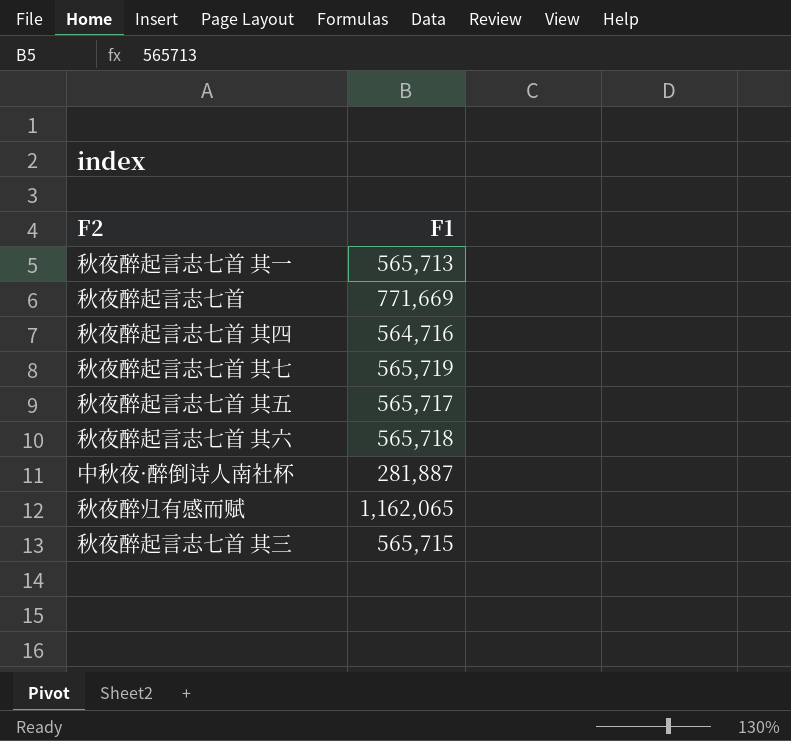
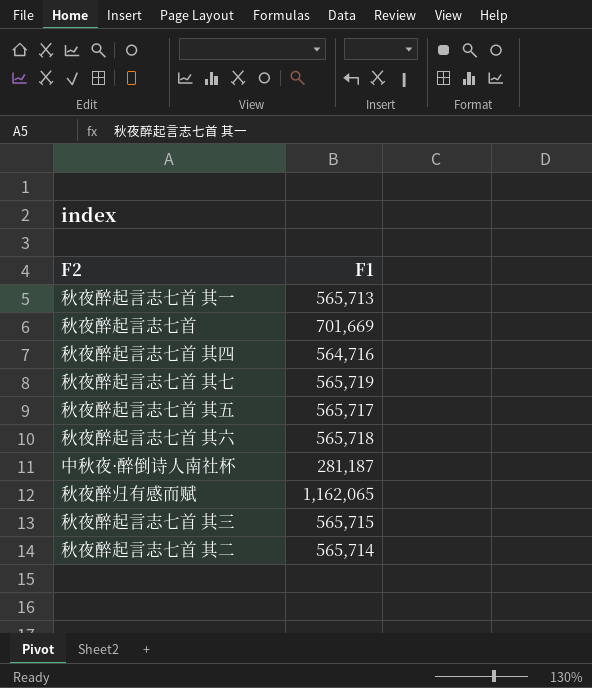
秋夜醉起言志七首 | F1: 771,669 -> 701,669
中秋夜·醉倒诗人南社杯 | F1: 281,887 -> 281,187
row 秋夜醉起言志七首 其二: none -> 565,714

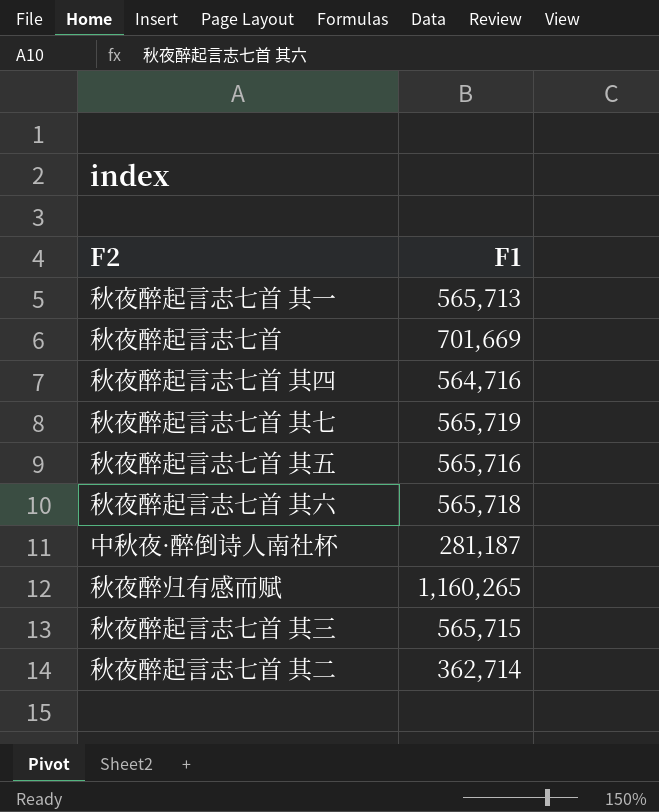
秋夜醉起言志七首 其五 | F1: 565,717 -> 565,716
秋夜醉归有感而赋 | F1: 1,162,065 -> 1,160,265
秋夜醉起言志七首 其二 | F1: 565,714 -> 362,714

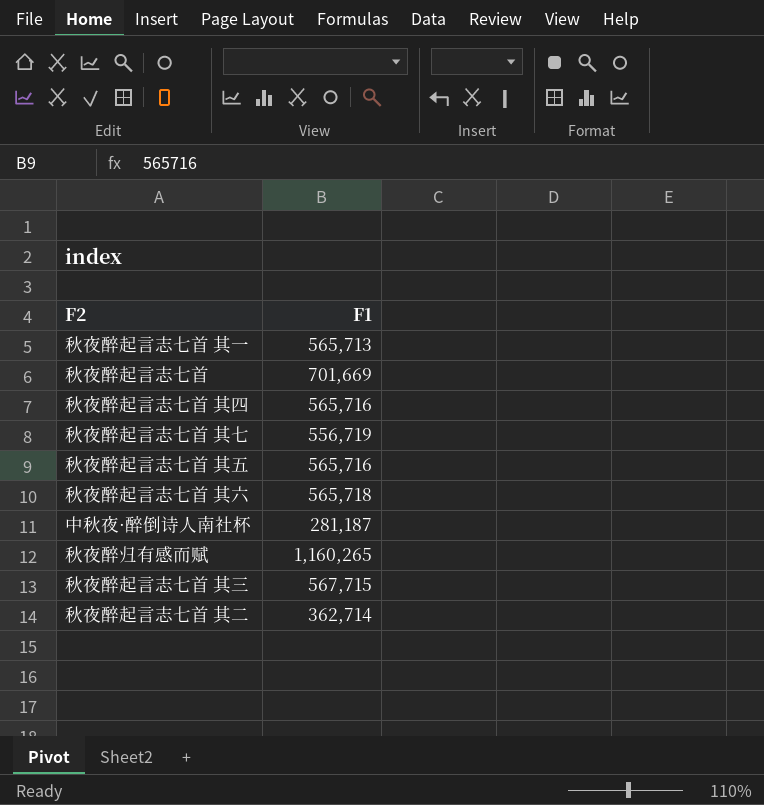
秋夜醉起言志七首 其四 | F1: 564,716 -> 565,716
秋夜醉起言志七首 其七 | F1: 565,719 -> 556,719
秋夜醉起言志七首 其三 | F1: 565,715 -> 567,715

